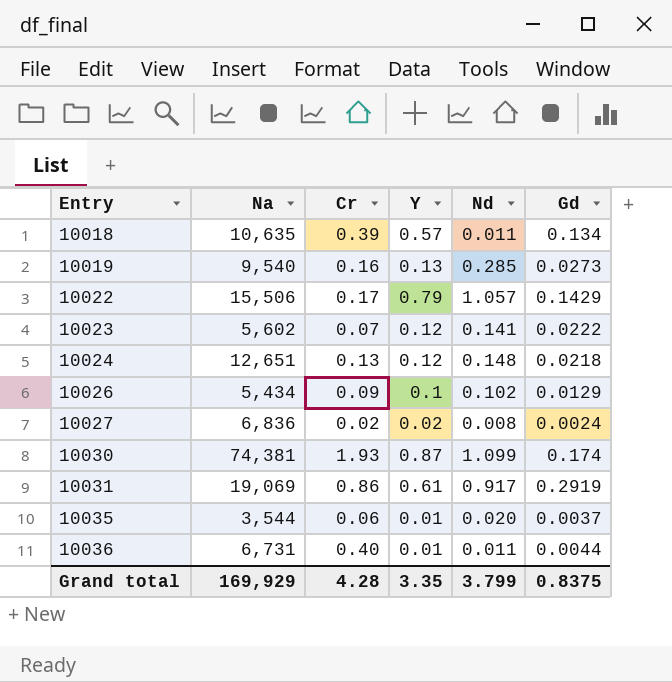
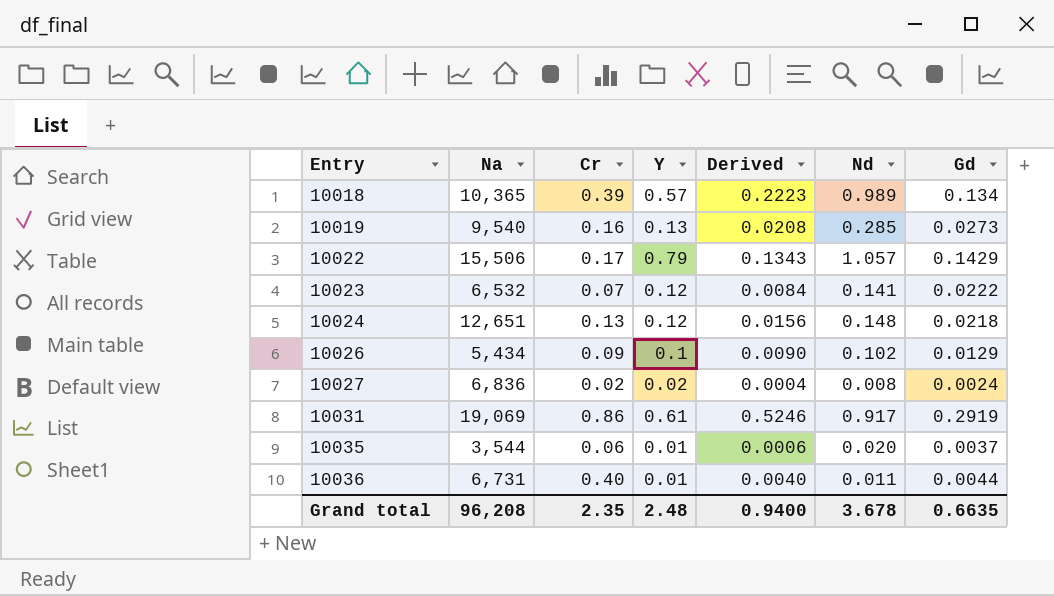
column Derived | formula: none -> [Cr] * [Y]
row 10030: 74,381 | 1.93 | 0.87 | 1.099 | 0.174 -> none
10018 | Na: 10,635 -> 10,365
10018 | Nd: 0.011 -> 0.989
10023 | Na: 5,602 -> 6,532
Grand total | Na: 169,929 -> 96,208
Grand total | Cr: 4.28 -> 2.35
Grand total | Y: 3.35 -> 2.48
Grand total | Nd: 3.799 -> 3.678
Grand total | Gd: 0.8375 -> 0.6635

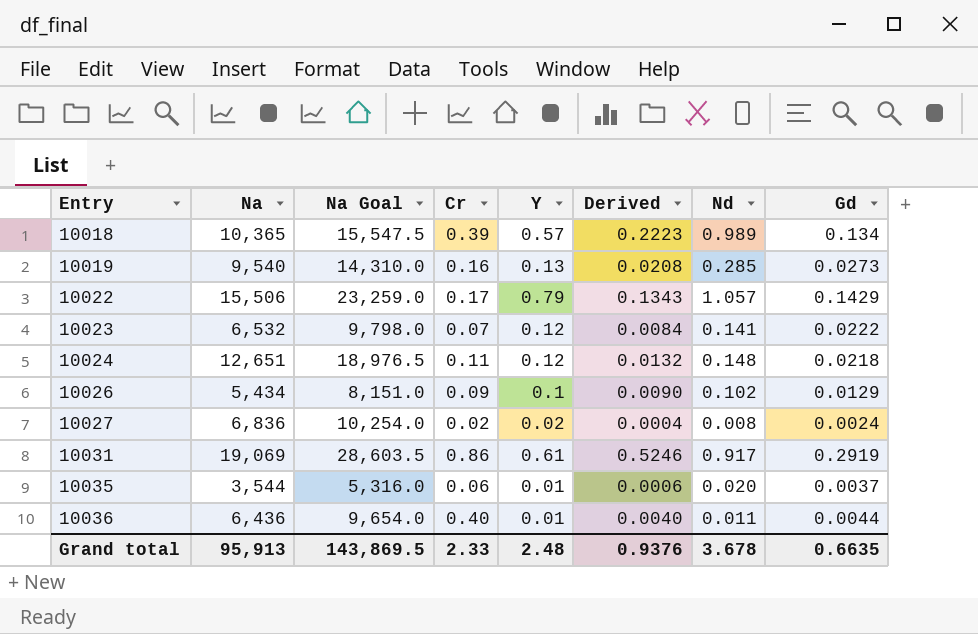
column Na Goal | formula: none -> [Na] * 1.5
10024 | Cr: 0.13 -> 0.11
10024 | Derived: 0.0156 -> 0.0132
10036 | Na: 6,731 -> 6,436
Grand total | Na: 96,208 -> 95,913
Grand total | Cr: 2.35 -> 2.33
Grand total | Derived: 0.9400 -> 0.9376

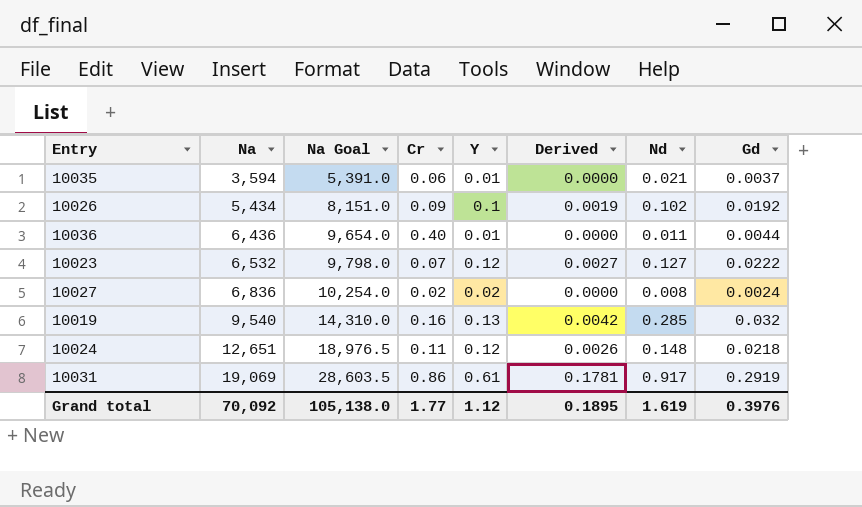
row order: Entry ascending -> Na ascending
column Derived | formula: [Cr] * [Y] -> [Y] * [Gd]
row 10018: 10,365 | 15,547.5 | 0.39 | 0.57 | 0.2223 | 0.989 | 0.134 -> none
row 10022: 15,506 | 23,259.0 | 0.17 | 0.79 | 0.1343 | 1.057 | 0.1429 -> none
10035 | Na: 3,544 -> 3,594
10035 | Na Goal: 5,316.0 -> 5,391.0
10035 | Nd: 0.020 -> 0.021
10026 | Gd: 0.0129 -> 0.0192
10023 | Nd: 0.141 -> 0.127
10019 | Gd: 0.0273 -> 0.032
Grand total | Na: 95,913 -> 70,092
Grand total | Na Goal: 143,869.5 -> 105,138.0
Grand total | Cr: 2.33 -> 1.77
Grand total | Y: 2.48 -> 1.12
Grand total | Derived: 0.9376 -> 0.1895
Grand total | Nd: 3.678 -> 1.619
Grand total | Gd: 0.6635 -> 0.3976

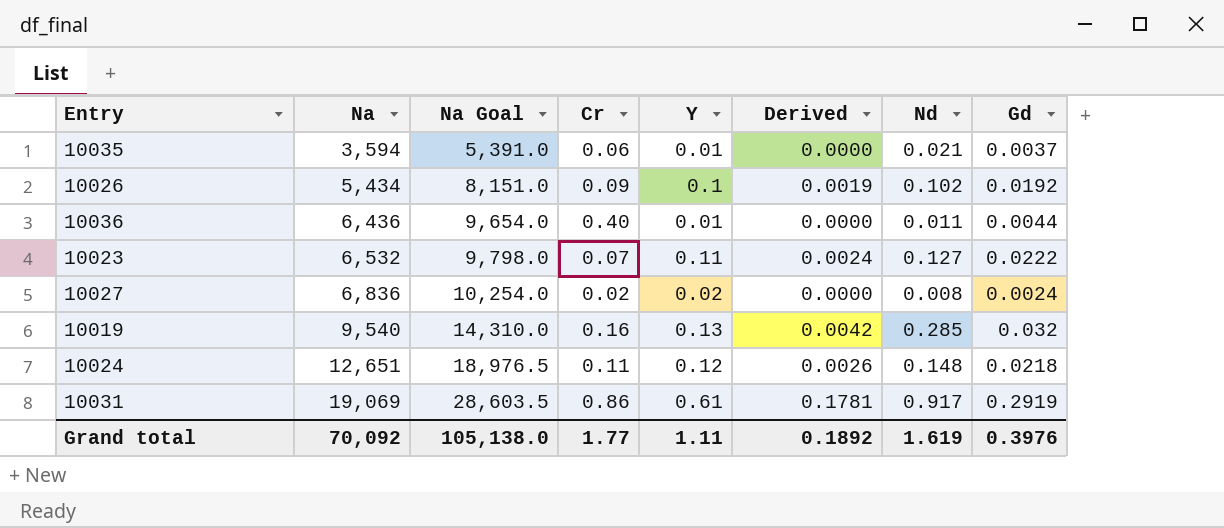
10023 | Y: 0.12 -> 0.11
10023 | Derived: 0.0027 -> 0.0024
Grand total | Y: 1.12 -> 1.11
Grand total | Derived: 0.1895 -> 0.1892

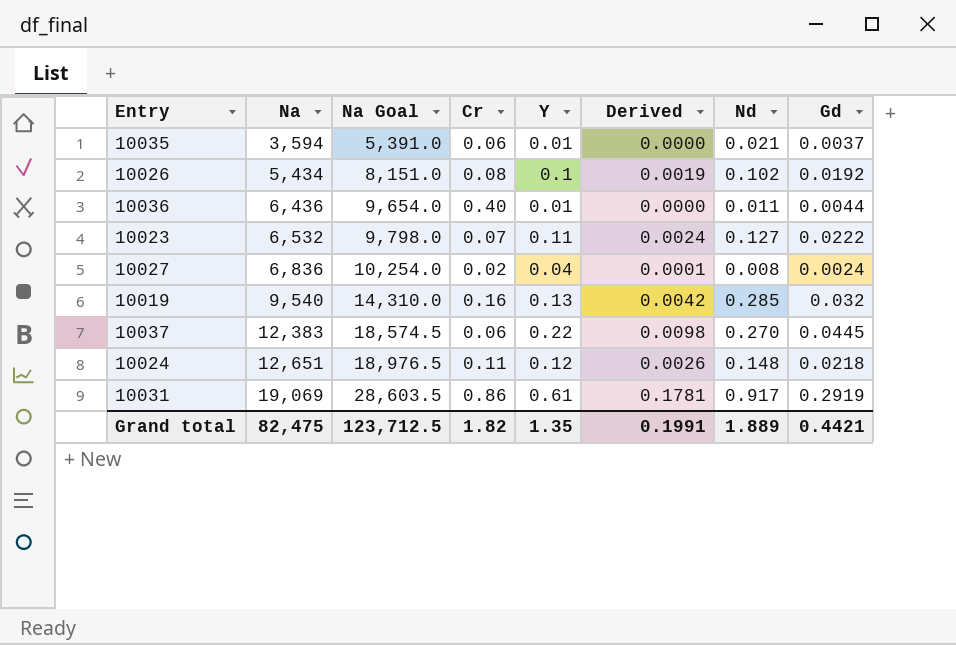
10026 | Cr: 0.09 -> 0.08
10027 | Y: 0.02 -> 0.04
10027 | Derived: 0.0000 -> 0.0001
row 10037: none -> 12,383 | 18,574.5 | 0.06 | 0.22 | 0.0098 | 0.270 | 0.0445
Grand total | Na: 70,092 -> 82,475
Grand total | Na Goal: 105,138.0 -> 123,712.5
Grand total | Cr: 1.77 -> 1.82
Grand total | Y: 1.11 -> 1.35
Grand total | Derived: 0.1892 -> 0.1991
Grand total | Nd: 1.619 -> 1.889
Grand total | Gd: 0.3976 -> 0.4421

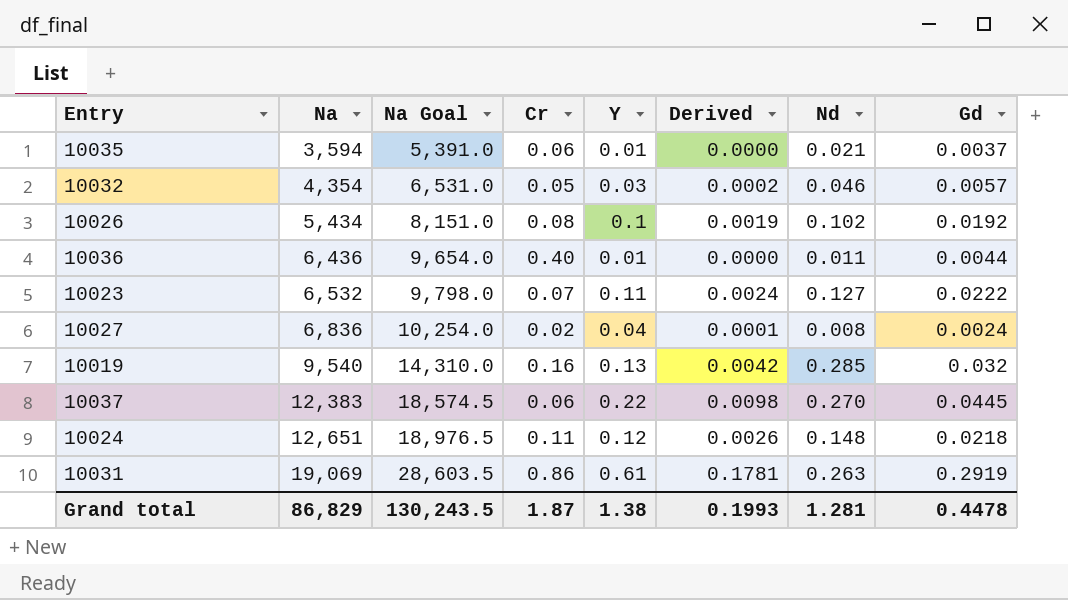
row 10032: none -> 4,354 | 6,531.0 | 0.05 | 0.03 | 0.0002 | 0.046 | 0.0057
10031 | Nd: 0.917 -> 0.263
Grand total | Na: 82,475 -> 86,829
Grand total | Na Goal: 123,712.5 -> 130,243.5
Grand total | Cr: 1.82 -> 1.87
Grand total | Y: 1.35 -> 1.38
Grand total | Derived: 0.1991 -> 0.1993
Grand total | Nd: 1.889 -> 1.281
Grand total | Gd: 0.4421 -> 0.4478

